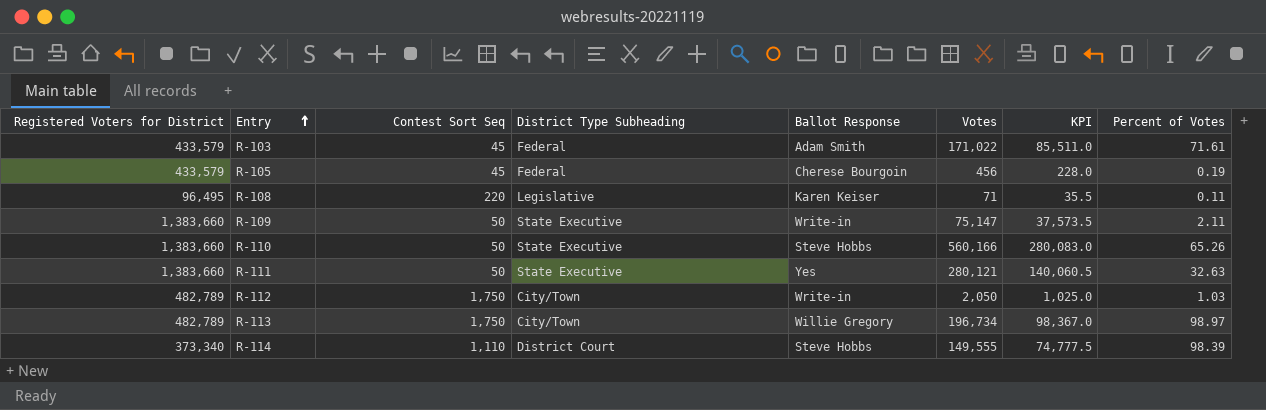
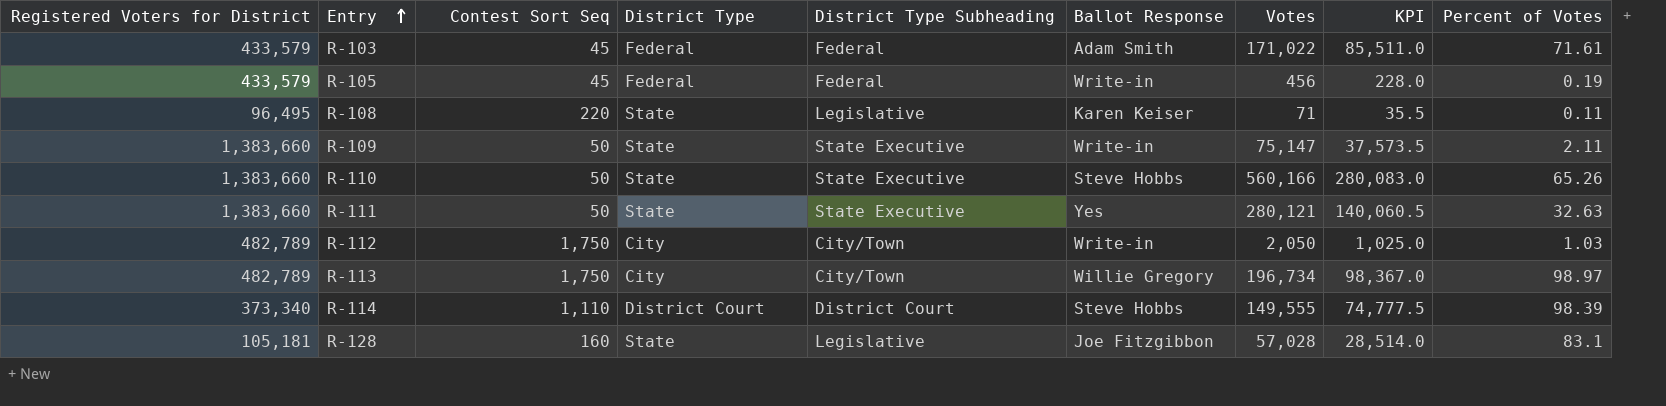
column District Type | position: none -> 4
R-105 | Ballot Response: Cherese Bourgoin -> Write-in
row R-128: none -> 105,181 | 160 | State | Legislative | Joe Fitzgibbon | 57,028 | 28,514.0 | 83.1

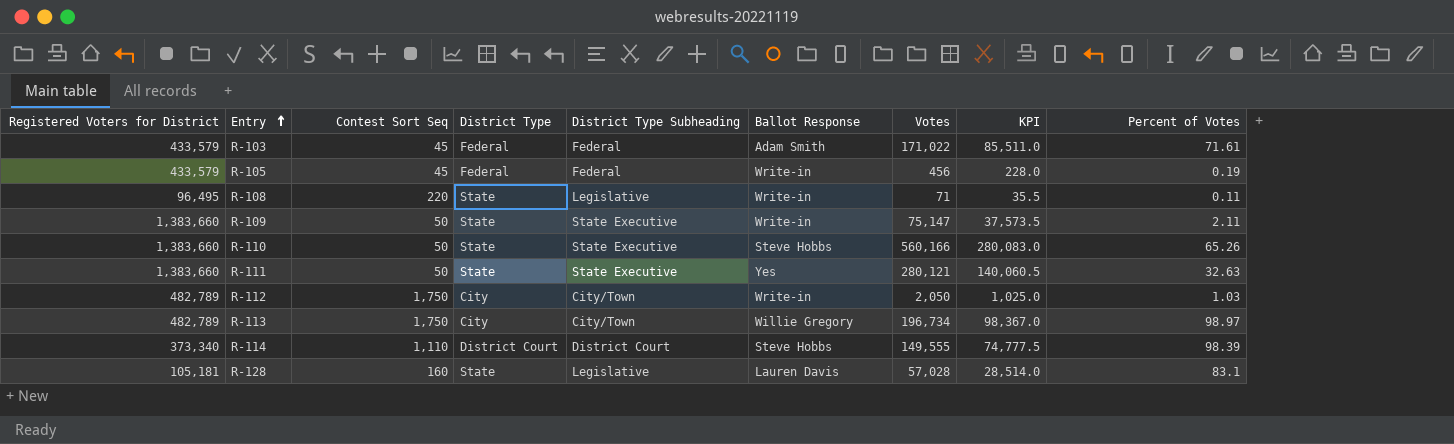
R-108 | Ballot Response: Karen Keiser -> Write-in
R-128 | Ballot Response: Joe Fitzgibbon -> Lauren Davis

